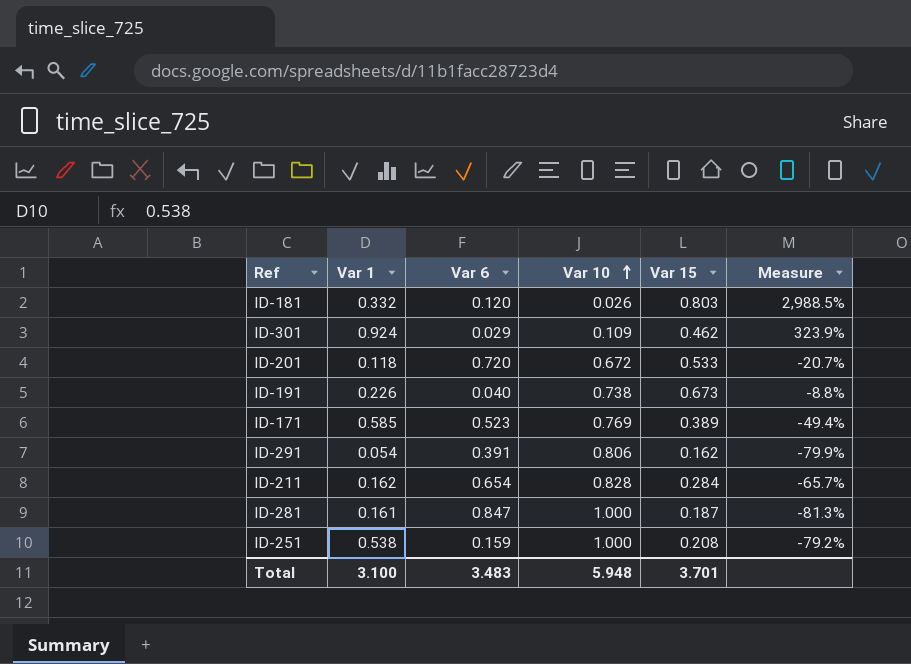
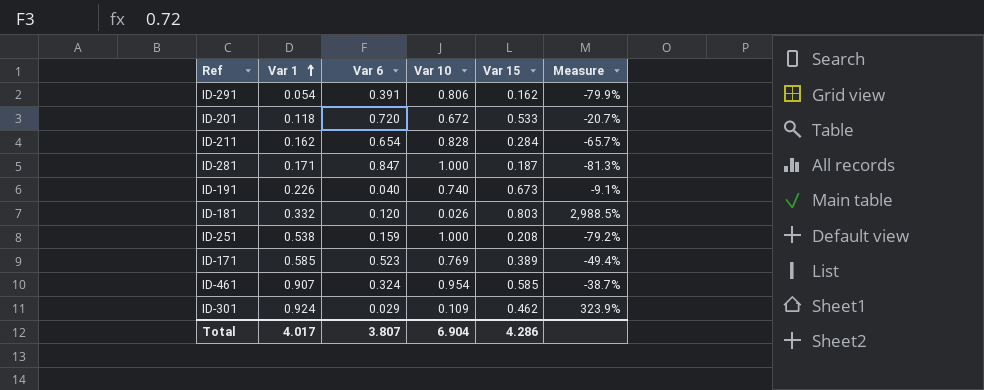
row order: Var 10 ascending -> Var 1 ascending
ID-281 | Var 1: 0.161 -> 0.171
ID-191 | Var 10: 0.738 -> 0.740
ID-191 | Measure: -8.8% -> -9.1%
row ID-461: none -> 0.907 | 0.324 | 0.954 | 0.585 | -38.7%
Total | Var 1: 3.100 -> 4.017
Total | Var 6: 3.483 -> 3.807
Total | Var 10: 5.948 -> 6.904
Total | Var 15: 3.701 -> 4.286

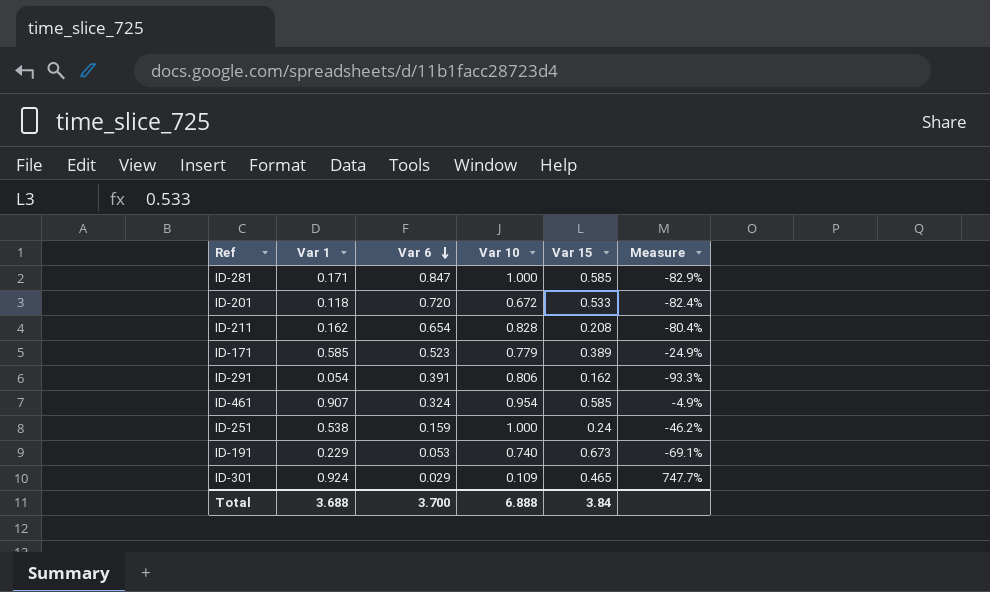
row order: Var 1 ascending -> Var 6 descending
column Measure | formula: ([Var 15] - [Var 10]) / [Var 10] -> ([Var 1] - [Var 10]) / [Var 10]
row ID-181: 0.332 | 0.120 | 0.026 | 0.803 | 2,988.5% -> none
ID-281 | Var 15: 0.187 -> 0.585
ID-211 | Var 15: 0.284 -> 0.208
ID-171 | Var 10: 0.769 -> 0.779
ID-251 | Var 15: 0.208 -> 0.24
ID-191 | Var 1: 0.226 -> 0.229
ID-191 | Var 6: 0.040 -> 0.053
ID-301 | Var 15: 0.462 -> 0.465
Total | Var 1: 4.017 -> 3.688
Total | Var 6: 3.807 -> 3.700
Total | Var 10: 6.904 -> 6.888
Total | Var 15: 4.286 -> 3.84

